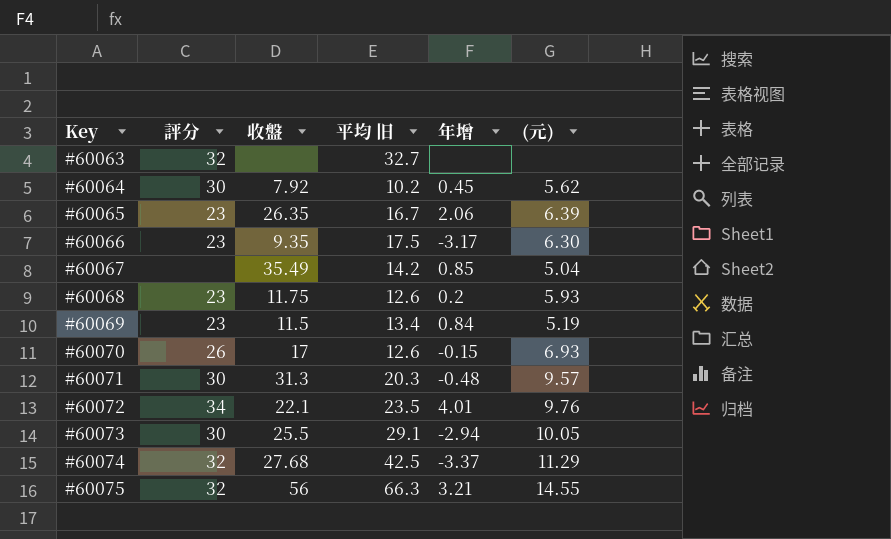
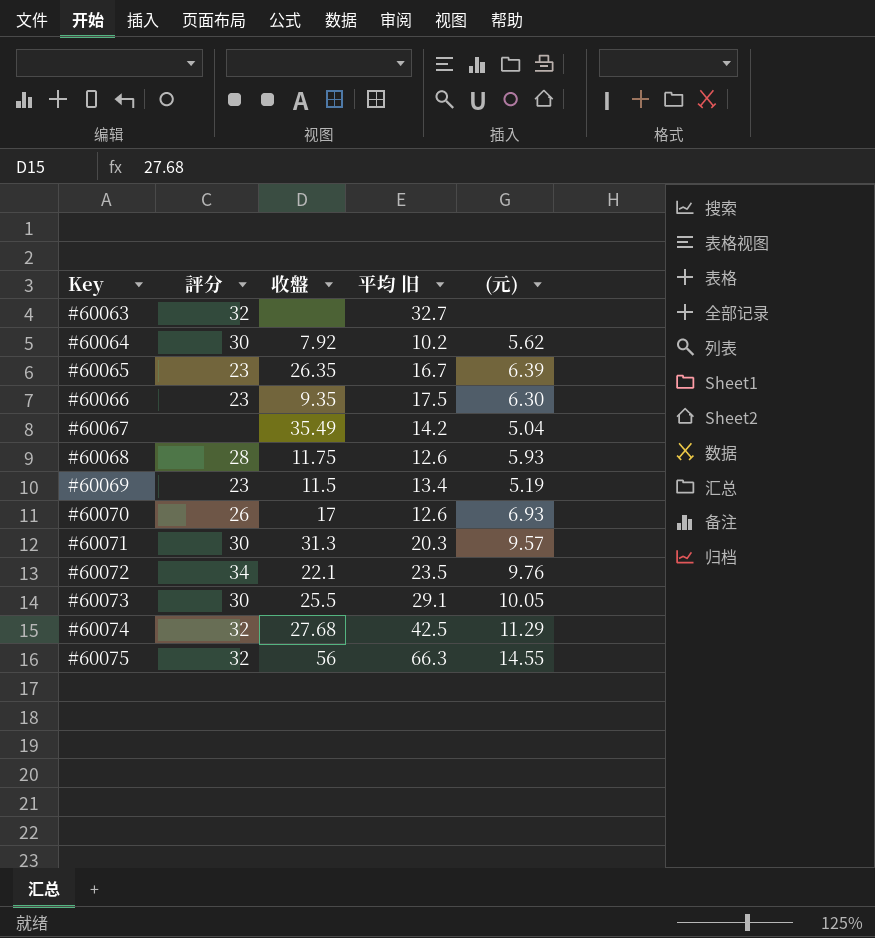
column 年增 | position: 5 -> none
#60068 | 評分: 23 -> 28

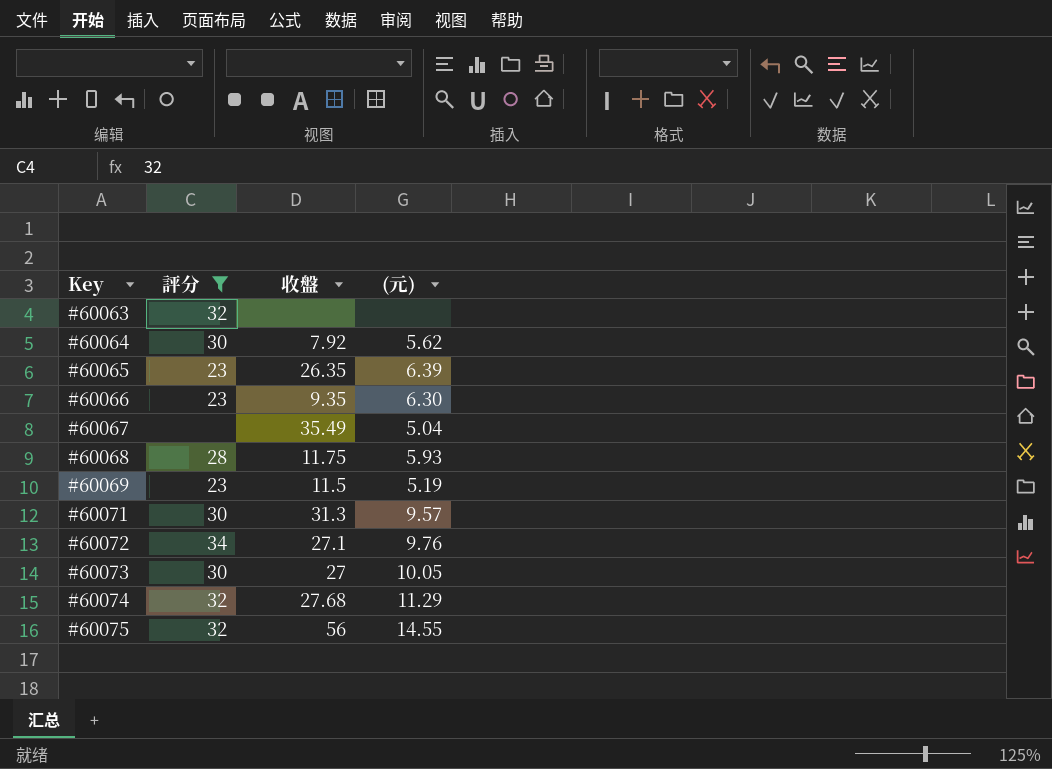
filter: none -> 評分 != 26
column 平均 旧 | position: 4 -> none
#60072 | 收盤: 22.1 -> 27.1
#60073 | 收盤: 25.5 -> 27

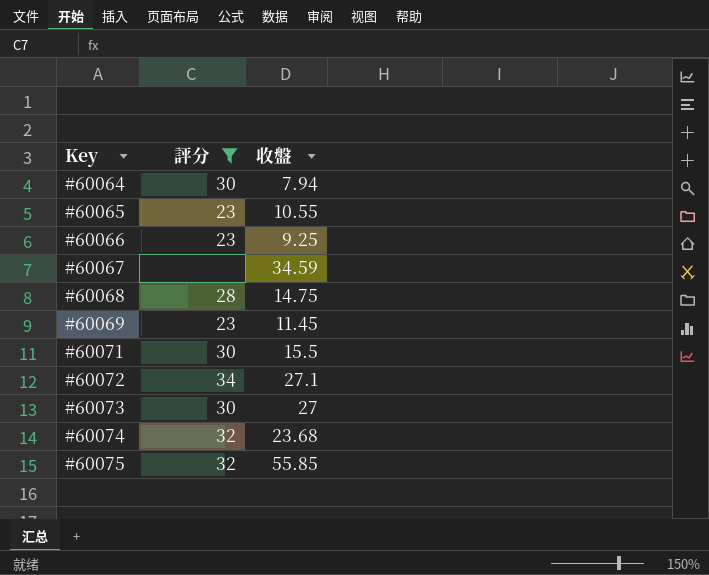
column (元) | position: 4 -> none
row #60063: 32 | none | none -> none
#60064 | 收盤: 7.92 -> 7.94
#60065 | 收盤: 26.35 -> 10.55
#60066 | 收盤: 9.35 -> 9.25
#60067 | 收盤: 35.49 -> 34.59
#60068 | 收盤: 11.75 -> 14.75
#60069 | 收盤: 11.5 -> 11.45
#60071 | 收盤: 31.3 -> 15.5
#60074 | 收盤: 27.68 -> 23.68
#60075 | 收盤: 56 -> 55.85

